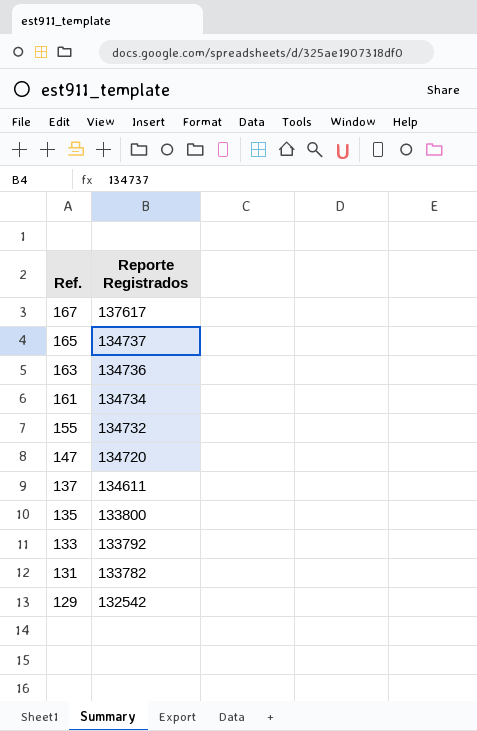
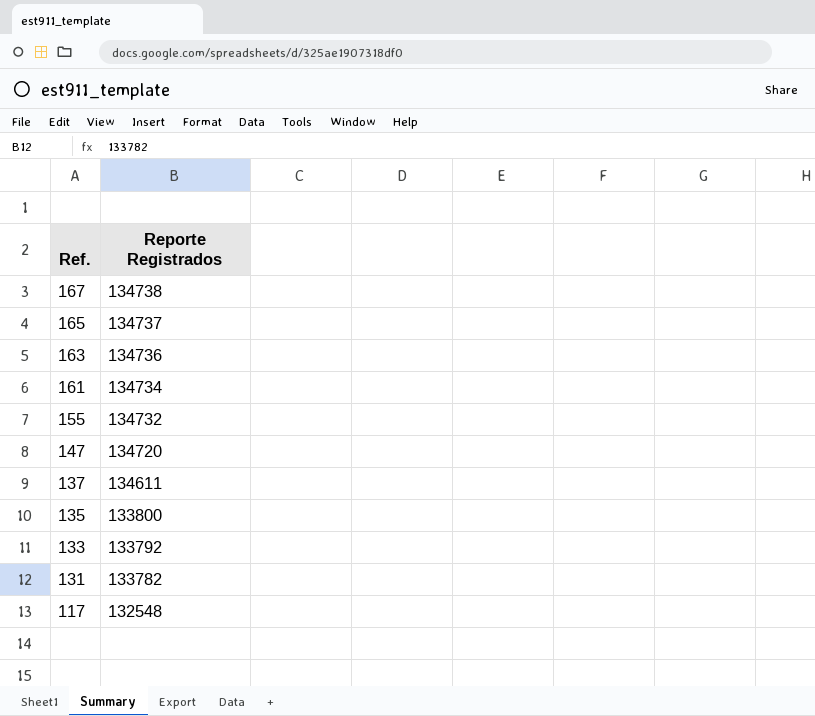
row 129: 132542 -> none
167 | Reporte Registrados: 137617 -> 134738
row 117: none -> 132548

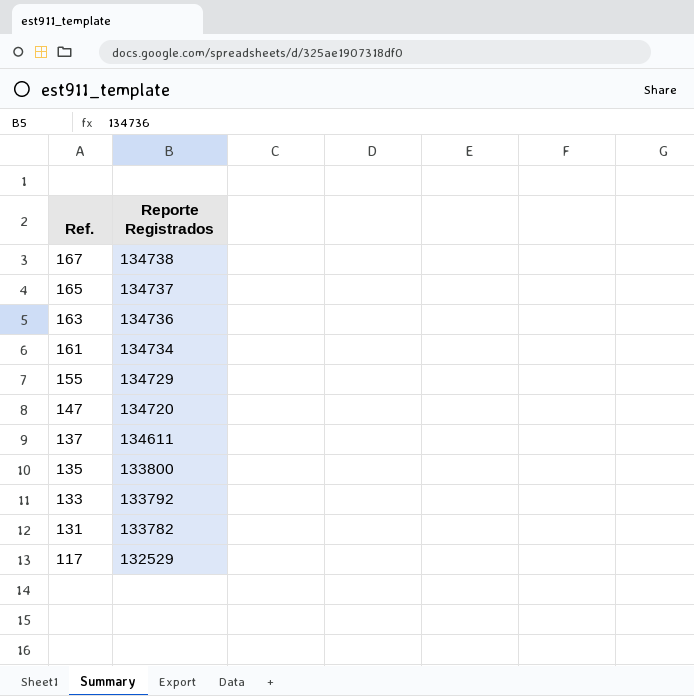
155 | Reporte Registrados: 134732 -> 134729
117 | Reporte Registrados: 132548 -> 132529

